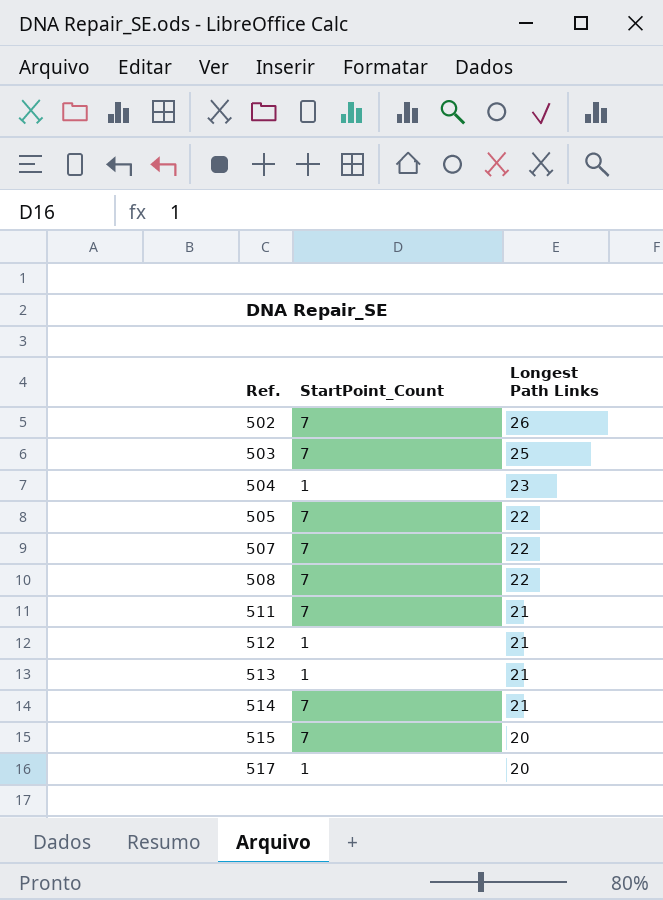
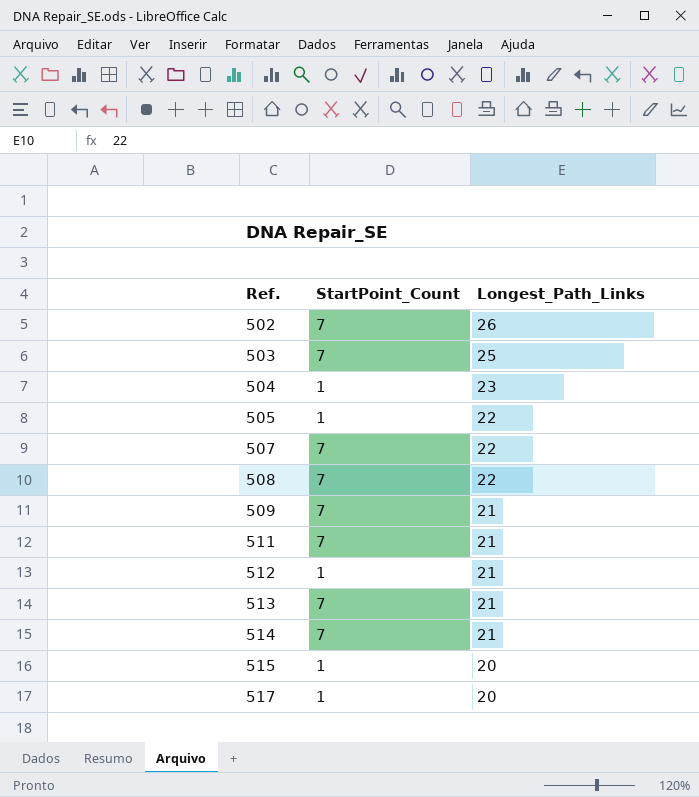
column name: Longest Path Links -> Longest_Path_Links
505 | StartPoint_Count: 7 -> 1
row 509: none -> 7 | 21
513 | StartPoint_Count: 1 -> 7
515 | StartPoint_Count: 7 -> 1

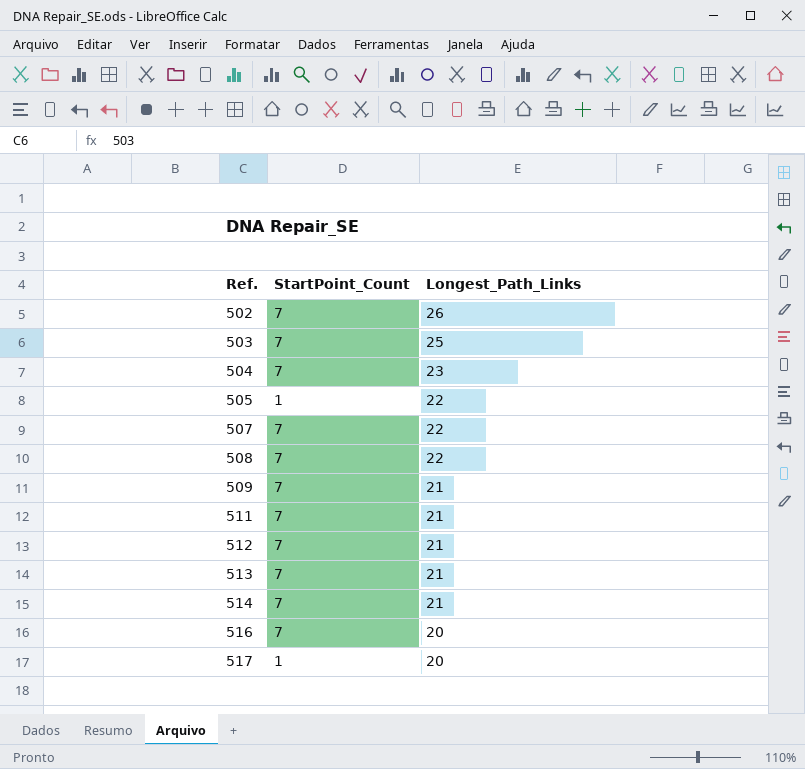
row 515: 1 | 20 -> none
504 | StartPoint_Count: 1 -> 7
512 | StartPoint_Count: 1 -> 7
row 516: none -> 7 | 20

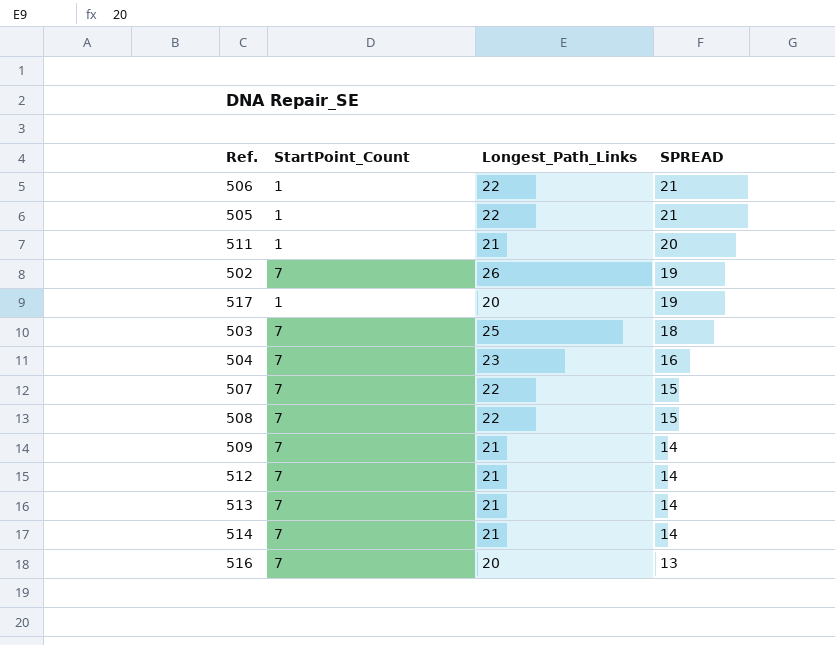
row order: Ref. ascending -> SPREAD descending
column SPREAD | formula: none -> [Longest_Path_Links] - [StartPoint_Count]
row 506: none -> 1 | 22 | 21
511 | StartPoint_Count: 7 -> 1

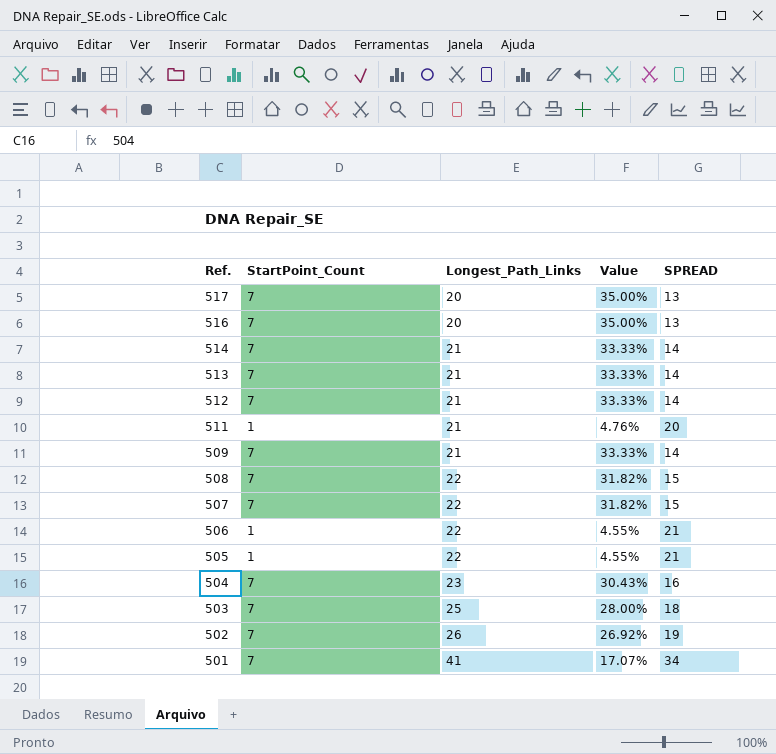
row order: SPREAD descending -> Ref. descending
column Value | formula: none -> [StartPoint_Count] / [Longest_Path_Links]
517 | StartPoint_Count: 1 -> 7
517 | SPREAD: 19 -> 13
row 501: none -> 7 | 41 | 17.07% | 34

